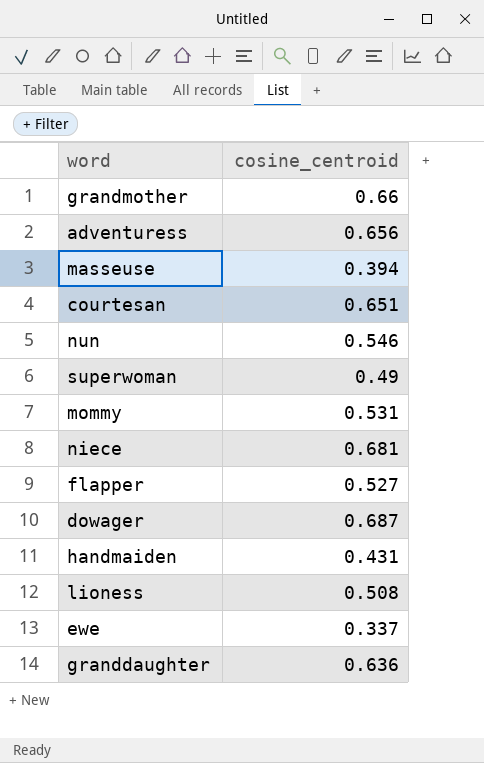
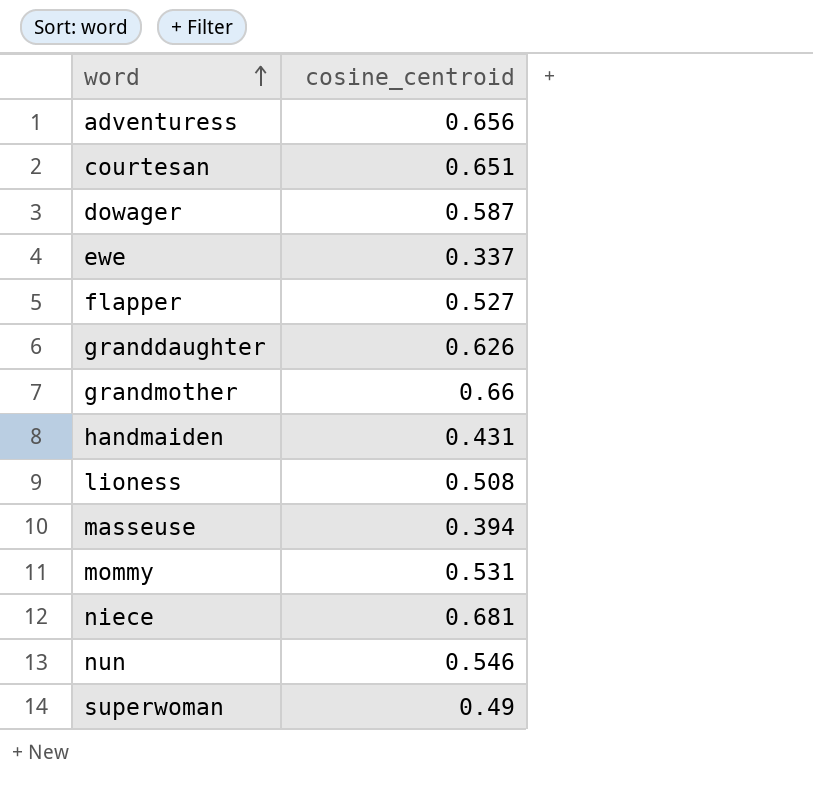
row order: none -> word ascending
dowager | cosine_centroid: 0.687 -> 0.587
granddaughter | cosine_centroid: 0.636 -> 0.626

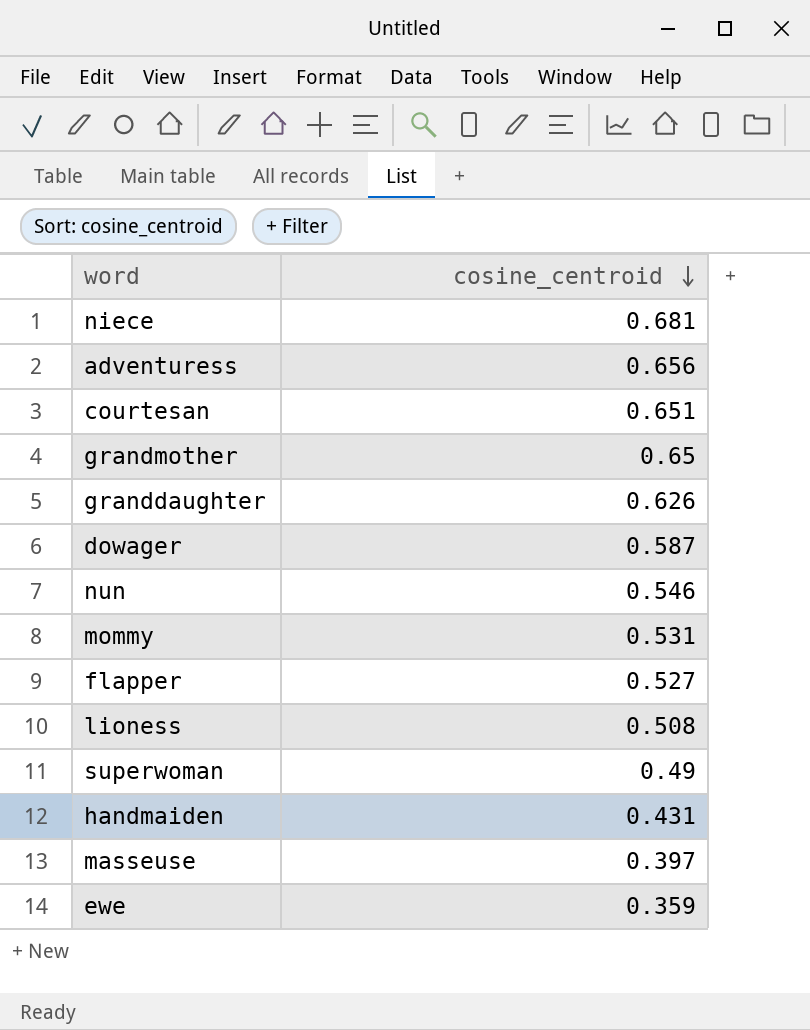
row order: word ascending -> cosine_centroid descending
grandmother | cosine_centroid: 0.66 -> 0.65
masseuse | cosine_centroid: 0.394 -> 0.397
ewe | cosine_centroid: 0.337 -> 0.359

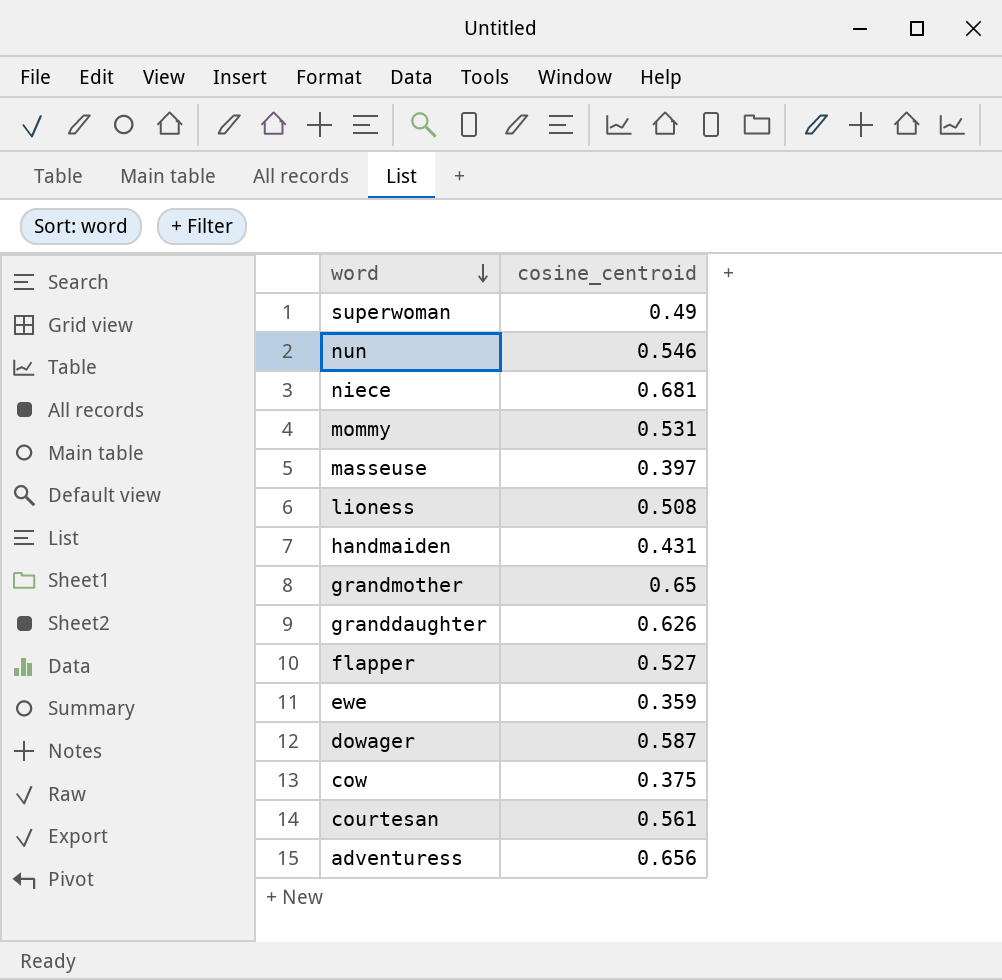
row order: cosine_centroid descending -> word descending
row cow: none -> 0.375
courtesan | cosine_centroid: 0.651 -> 0.561

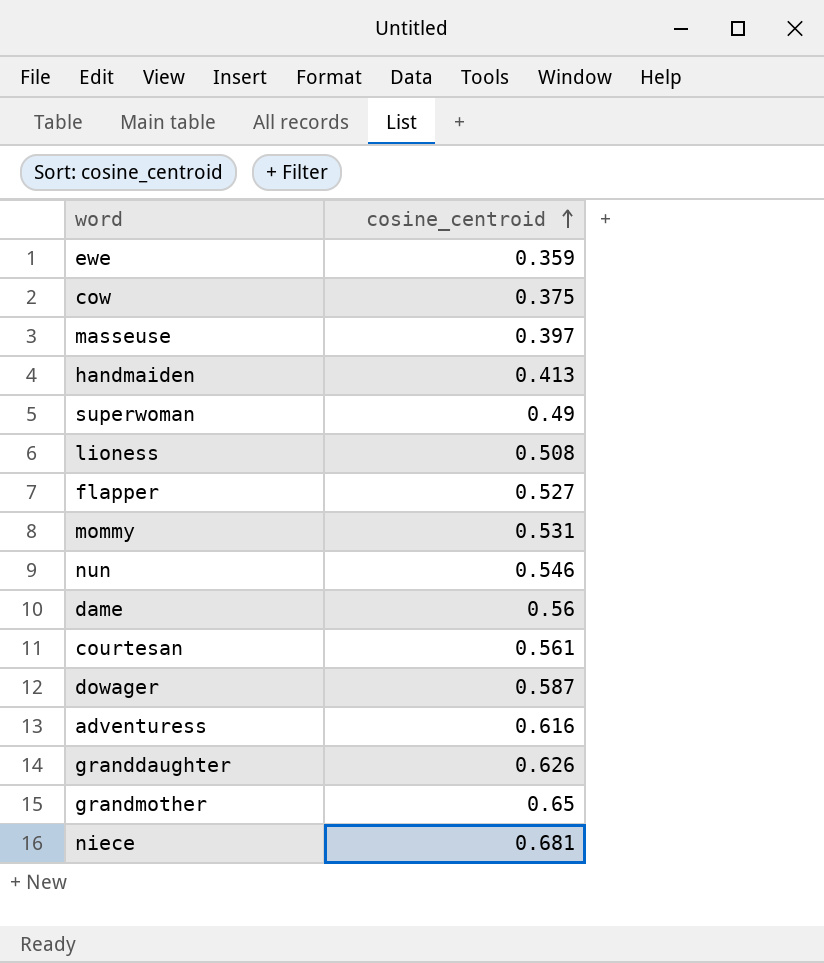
row order: word descending -> cosine_centroid ascending
handmaiden | cosine_centroid: 0.431 -> 0.413
row dame: none -> 0.56
adventuress | cosine_centroid: 0.656 -> 0.616

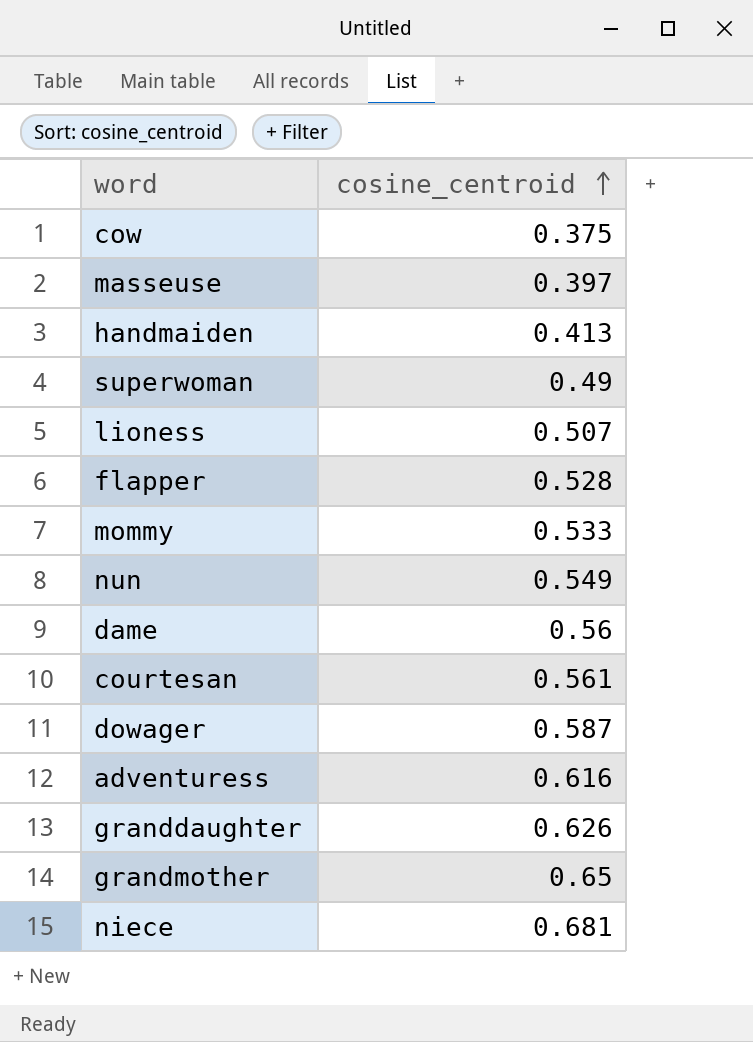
row ewe: 0.359 -> none
lioness | cosine_centroid: 0.508 -> 0.507
flapper | cosine_centroid: 0.527 -> 0.528
mommy | cosine_centroid: 0.531 -> 0.533
nun | cosine_centroid: 0.546 -> 0.549

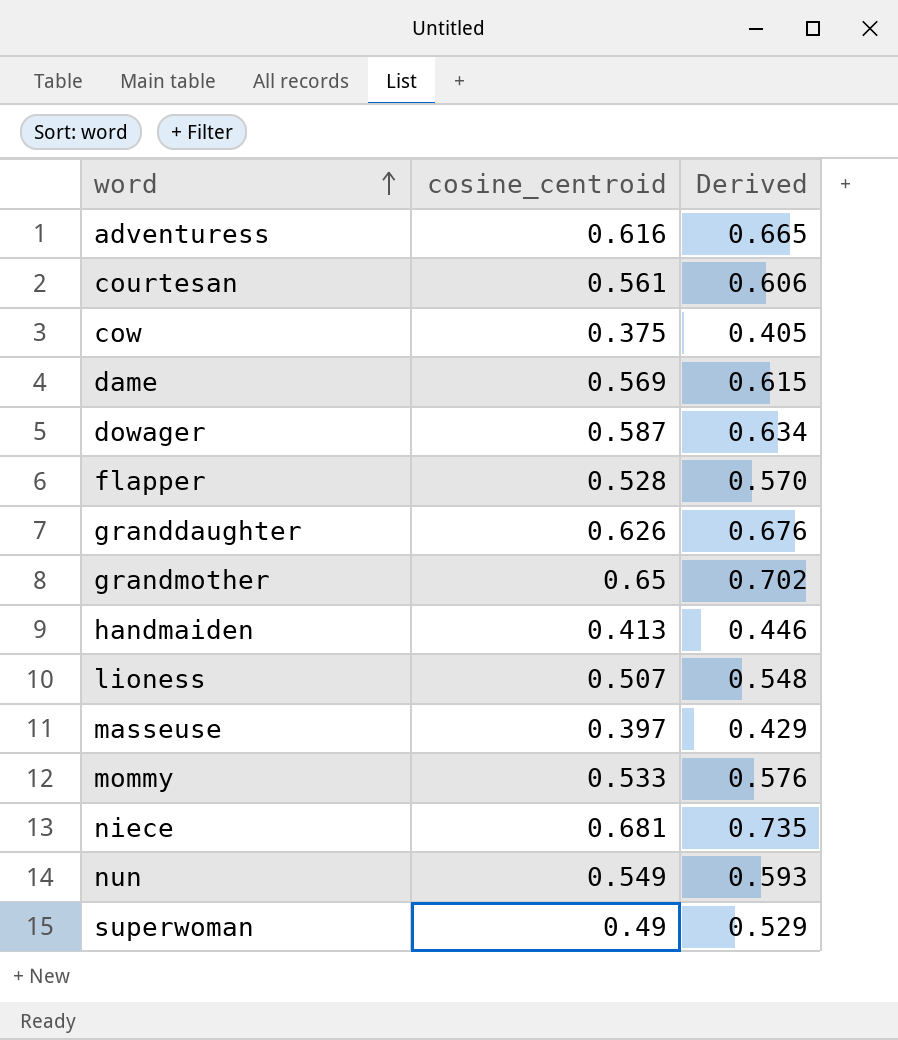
row order: cosine_centroid ascending -> word ascending
column Derived | formula: none -> [cosine_centroid] * 1.08
dame | cosine_centroid: 0.56 -> 0.569

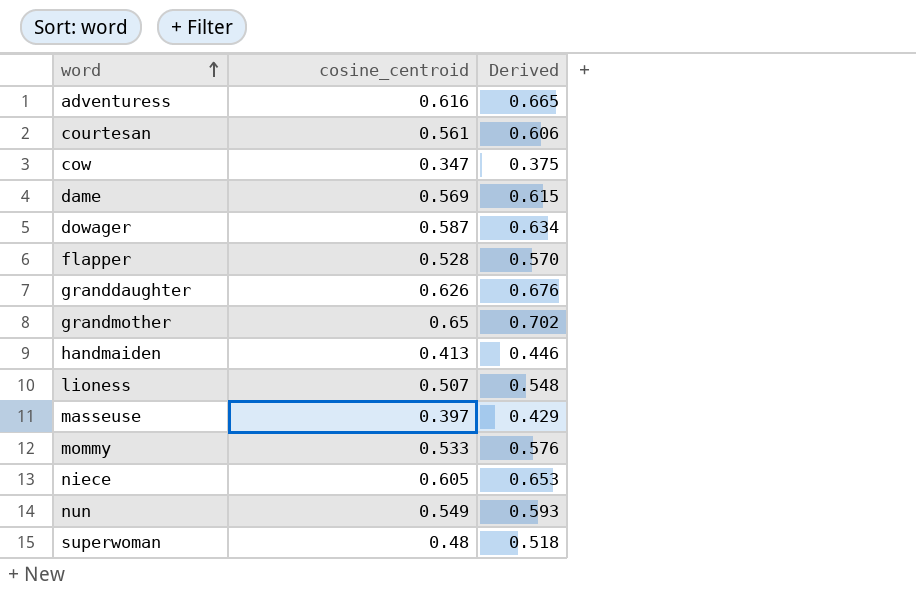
cow | cosine_centroid: 0.375 -> 0.347
cow | Derived: 0.405 -> 0.375
niece | cosine_centroid: 0.681 -> 0.605
niece | Derived: 0.735 -> 0.653
superwoman | cosine_centroid: 0.49 -> 0.48
superwoman | Derived: 0.529 -> 0.518

